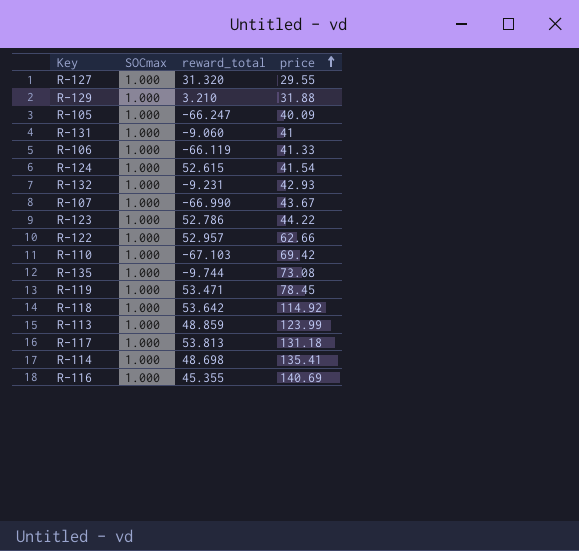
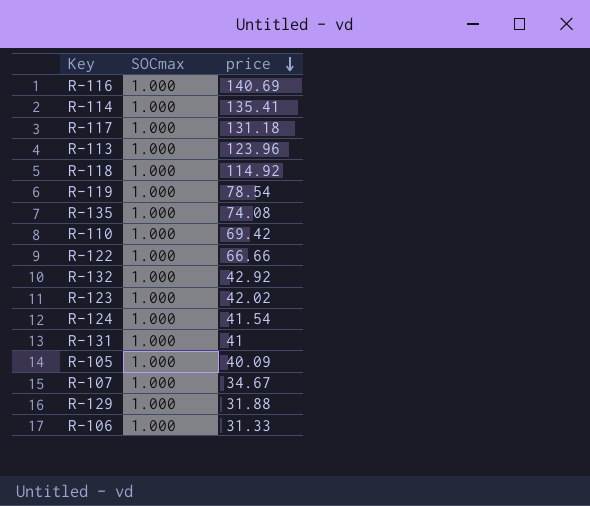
row order: price ascending -> price descending
column reward_total | position: 3 -> none
row R-127: 1.000 | 31.320 | 29.55 -> none
R-113 | price: 123.99 -> 123.96
R-119 | price: 78.45 -> 78.54
R-135 | price: 73.08 -> 74.08
R-122 | price: 62.66 -> 66.66
R-132 | price: 42.93 -> 42.92
R-123 | price: 44.22 -> 42.02
R-107 | price: 43.67 -> 34.67
R-106 | price: 41.33 -> 31.33

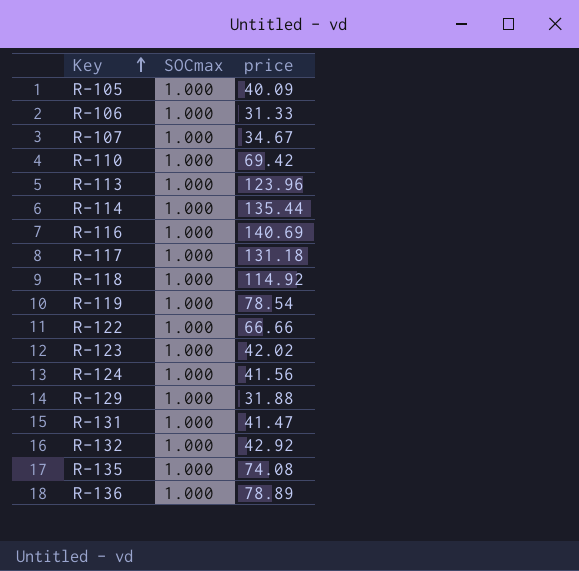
row order: price descending -> Key ascending
R-114 | price: 135.41 -> 135.44
R-124 | price: 41.54 -> 41.56
R-131 | price: 41 -> 41.47
row R-136: none -> 1.000 | 78.89

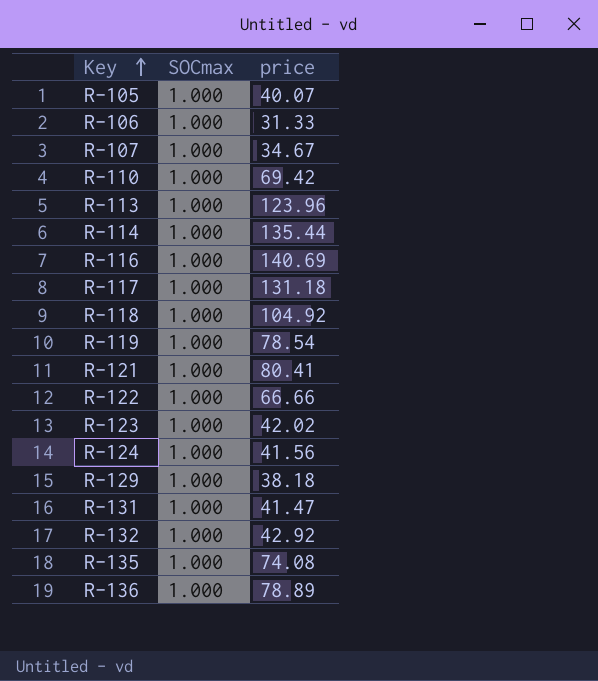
R-105 | price: 40.09 -> 40.07
R-118 | price: 114.92 -> 104.92
row R-121: none -> 1.000 | 80.41
R-129 | price: 31.88 -> 38.18

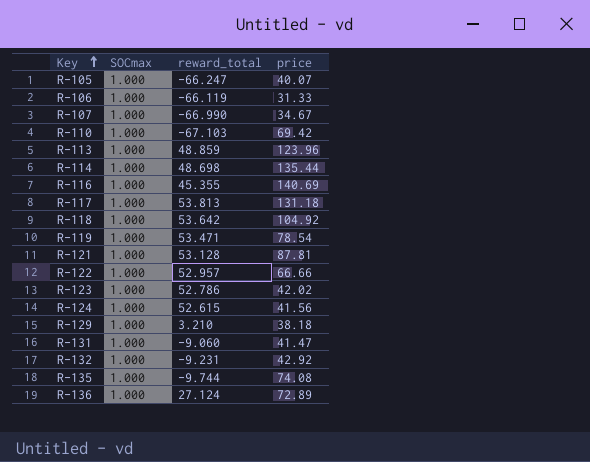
column reward_total | position: none -> 3
R-121 | price: 80.41 -> 87.81
R-136 | price: 78.89 -> 72.89

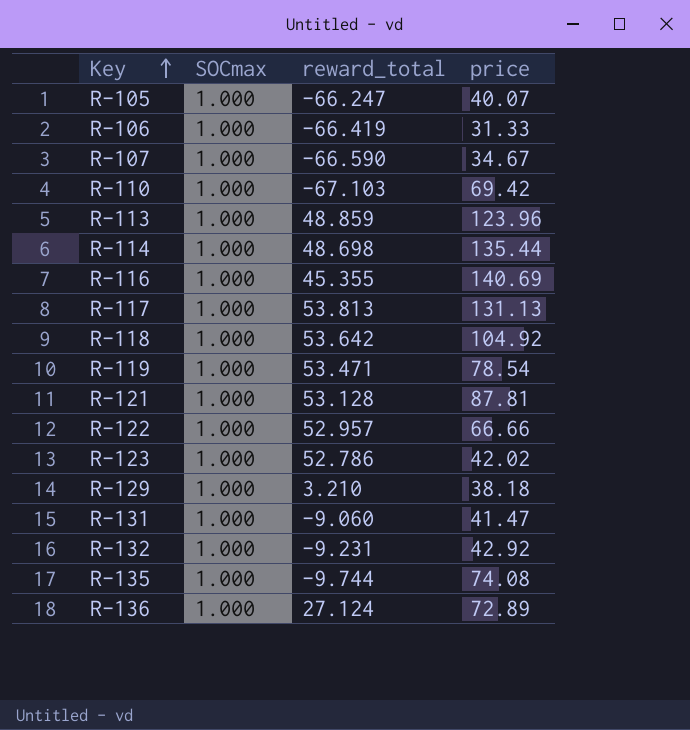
row R-124: 1.000 | 52.615 | 41.56 -> none
R-106 | reward_total: -66.119 -> -66.419
R-107 | reward_total: -66.990 -> -66.590
R-117 | price: 131.18 -> 131.13

